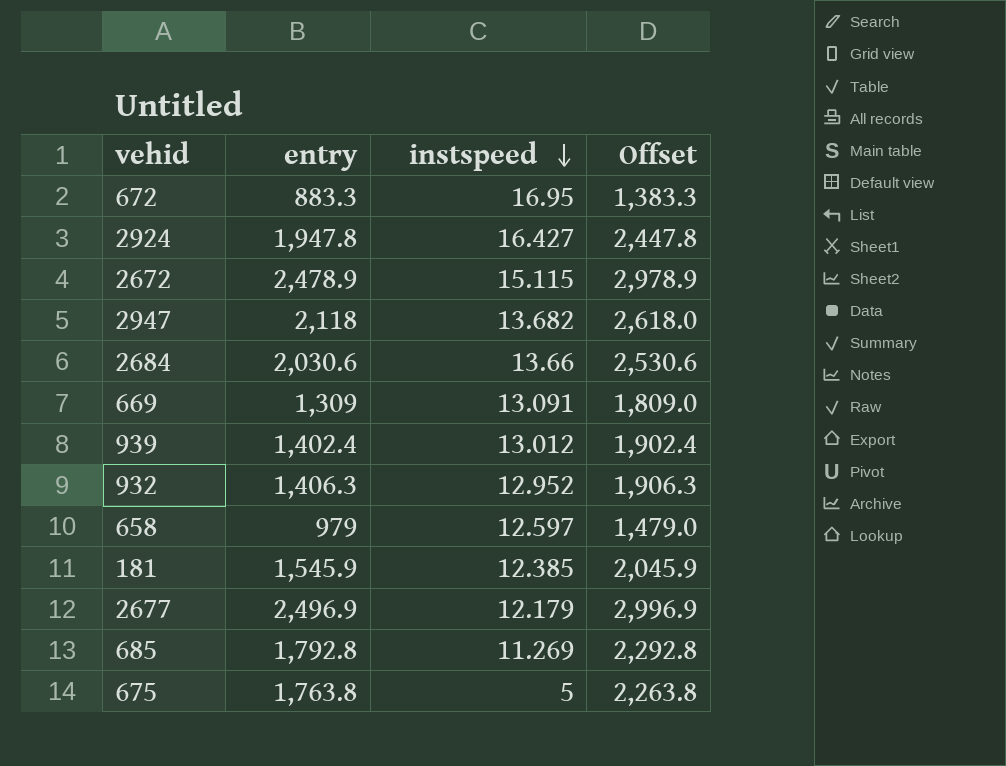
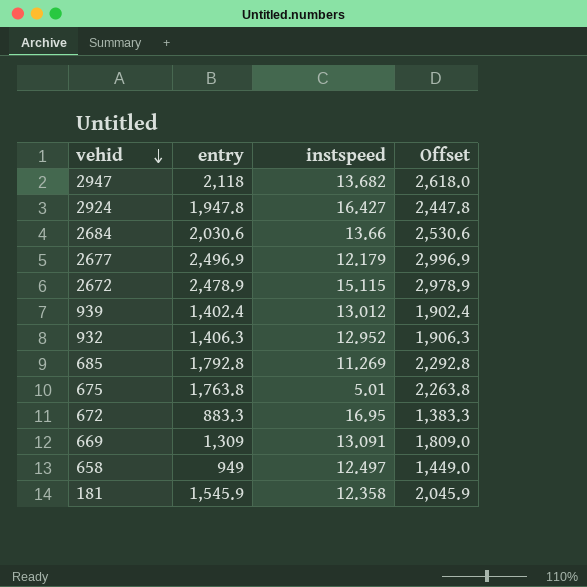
row order: instspeed descending -> vehid descending
675 | instspeed: 5 -> 5.01
658 | entry: 979 -> 949
658 | instspeed: 12.597 -> 12.497
658 | Offset: 1,479.0 -> 1,449.0
181 | instspeed: 12.385 -> 12.358

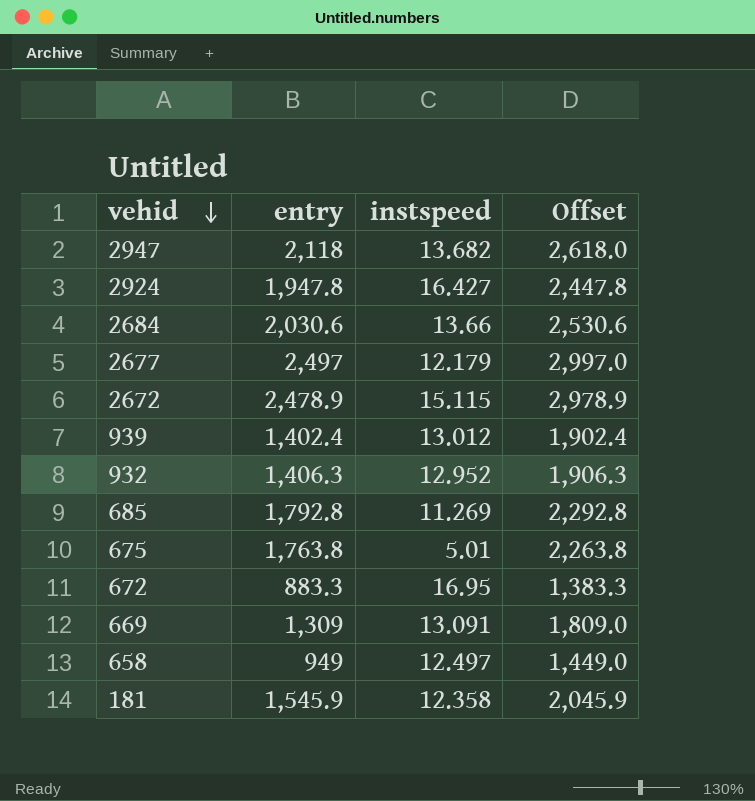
2677 | entry: 2,496.9 -> 2,497
2677 | Offset: 2,996.9 -> 2,997.0

